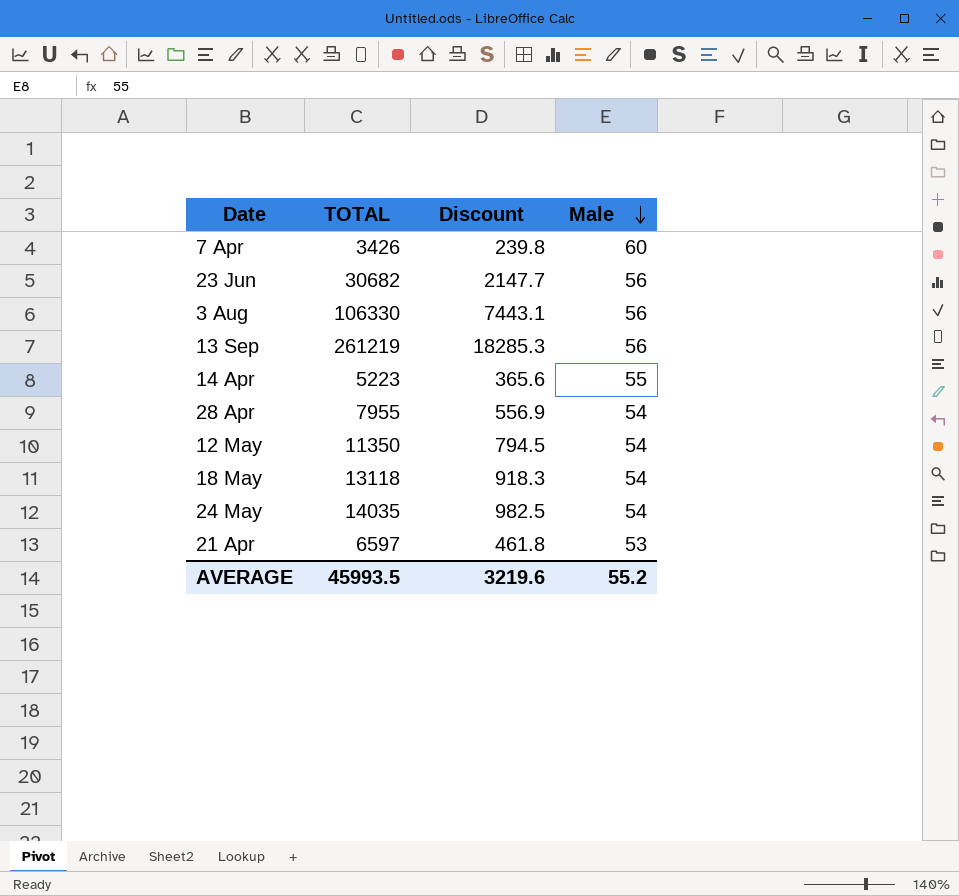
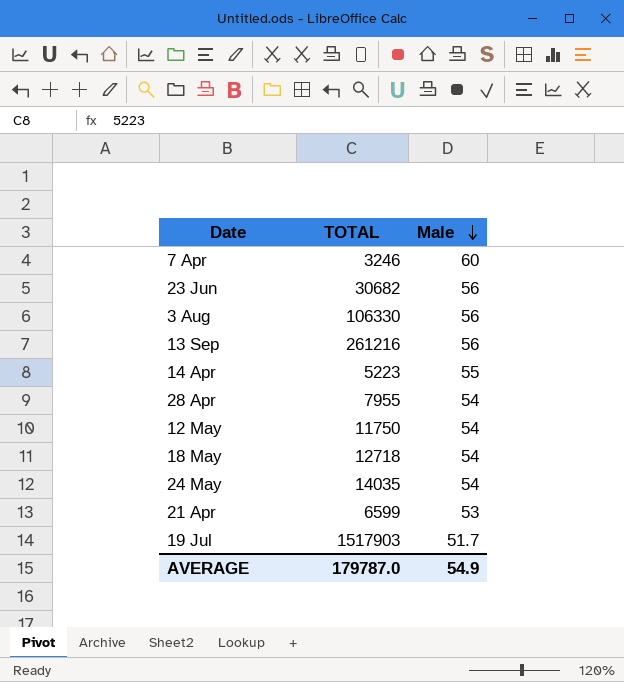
column Discount | formula: [TOTAL] * 0.07 -> none
7 Apr | TOTAL: 3426 -> 3246
13 Sep | TOTAL: 261219 -> 261216
12 May | TOTAL: 11350 -> 11750
18 May | TOTAL: 13118 -> 12718
21 Apr | TOTAL: 6597 -> 6599
row 19 Jul: none -> 1517903 | 51.7
AVERAGE | TOTAL: 45993.5 -> 179787.0
AVERAGE | Male: 55.2 -> 54.9

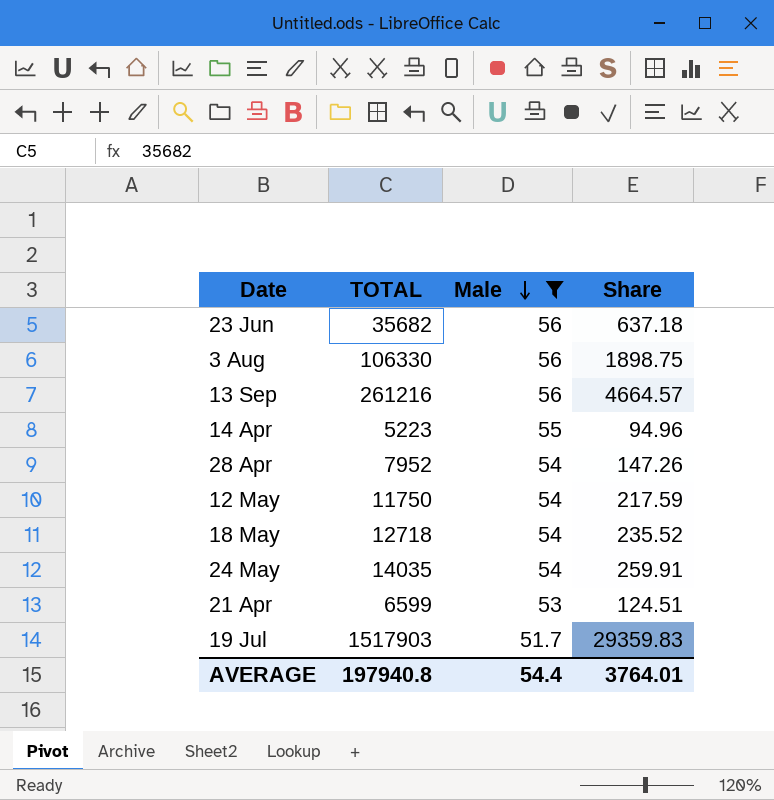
filter: none -> Male != 60
column Share | formula: none -> [TOTAL] / [Male]
23 Jun | TOTAL: 30682 -> 35682
28 Apr | TOTAL: 7955 -> 7952
AVERAGE | TOTAL: 179787.0 -> 197940.8
AVERAGE | Male: 54.9 -> 54.4

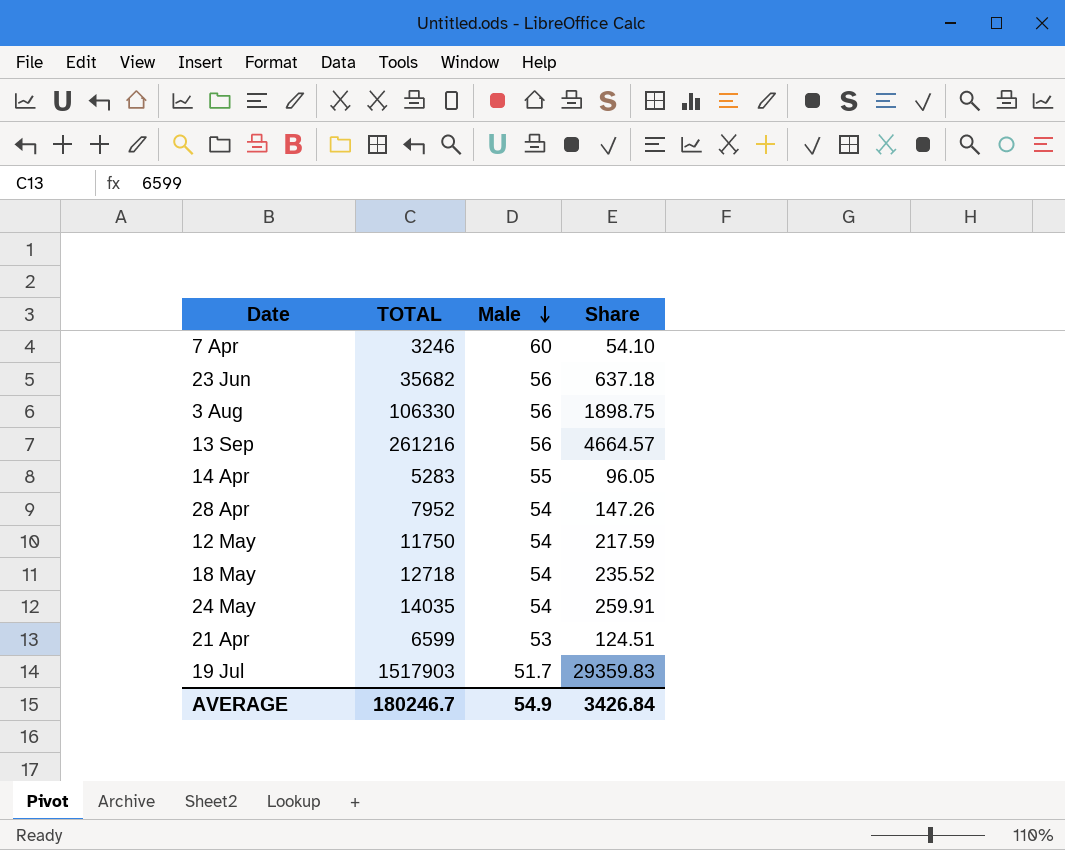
filter: Male != 60 -> none
14 Apr | TOTAL: 5223 -> 5283
14 Apr | Share: 94.96 -> 96.05
AVERAGE | TOTAL: 197940.8 -> 180246.7
AVERAGE | Male: 54.4 -> 54.9
AVERAGE | Share: 3764.01 -> 3426.84

